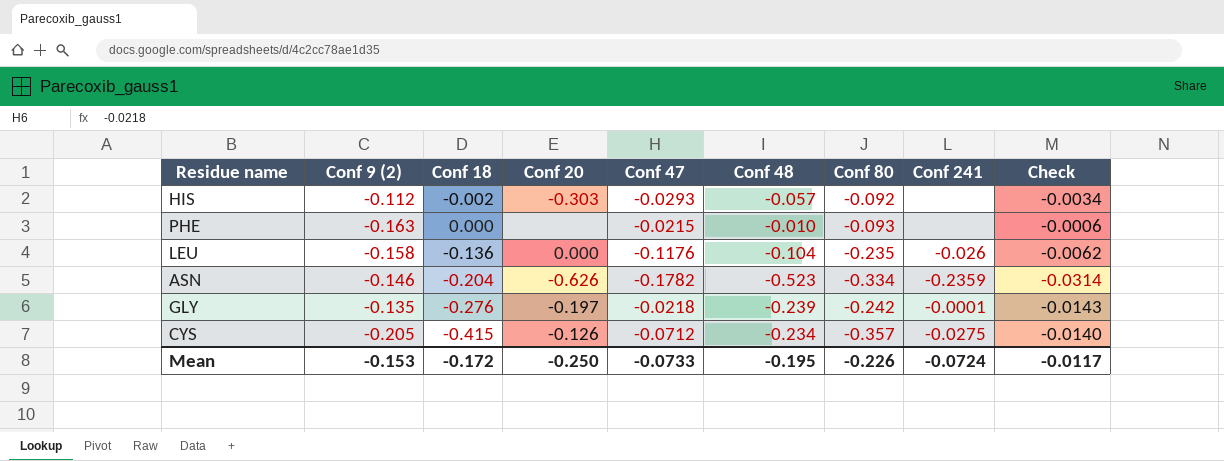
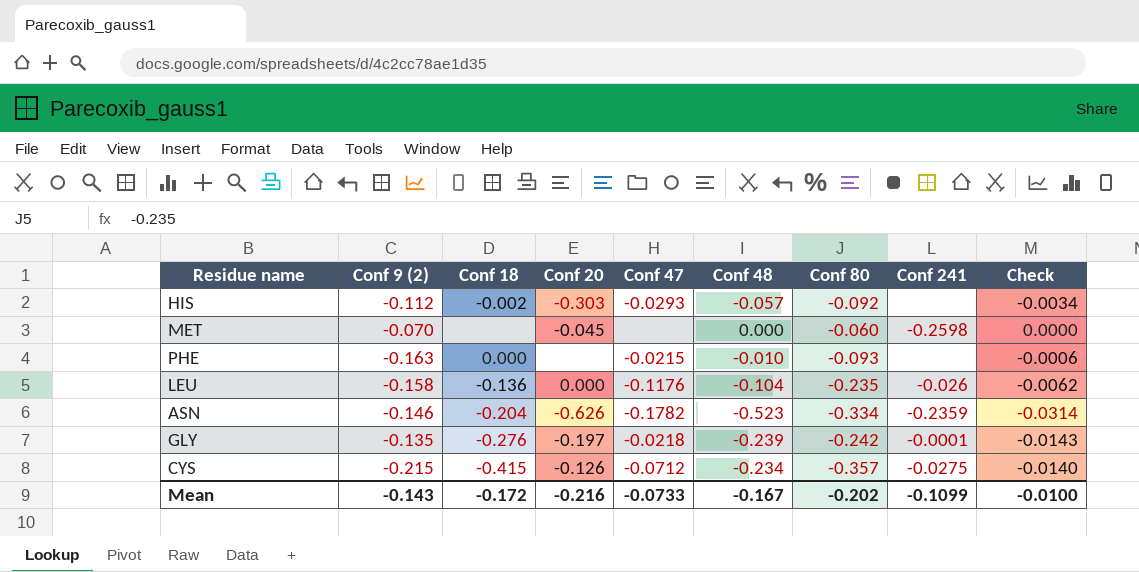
row MET: none -> -0.070 | none | -0.045 | none | 0.000 | -0.060 | -0.2598 | 0.0000
CYS | Conf 9 (2): -0.205 -> -0.215
Mean | Conf 9 (2): -0.153 -> -0.143
Mean | Conf 20: -0.250 -> -0.216
Mean | Conf 48: -0.195 -> -0.167
Mean | Conf 80: -0.226 -> -0.202
Mean | Conf 241: -0.0724 -> -0.1099
Mean | Check: -0.0117 -> -0.0100

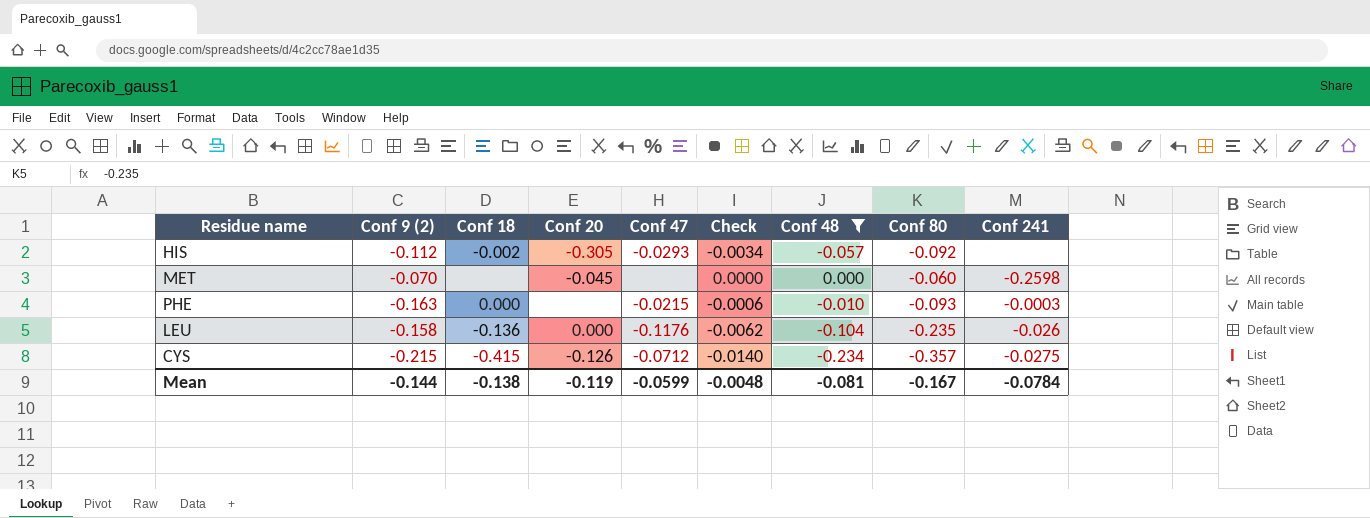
filter: none -> Conf 48 >= -0.234
column Check | position: 9 -> 6
HIS | Conf 20: -0.303 -> -0.305
PHE | Conf 241: none -> -0.0003
Mean | Conf 9 (2): -0.143 -> -0.144
Mean | Conf 18: -0.172 -> -0.138
Mean | Conf 20: -0.216 -> -0.119
Mean | Conf 47: -0.0733 -> -0.0599
Mean | Check: -0.0100 -> -0.0048
Mean | Conf 48: -0.167 -> -0.081
Mean | Conf 80: -0.202 -> -0.167
Mean | Conf 241: -0.1099 -> -0.0784

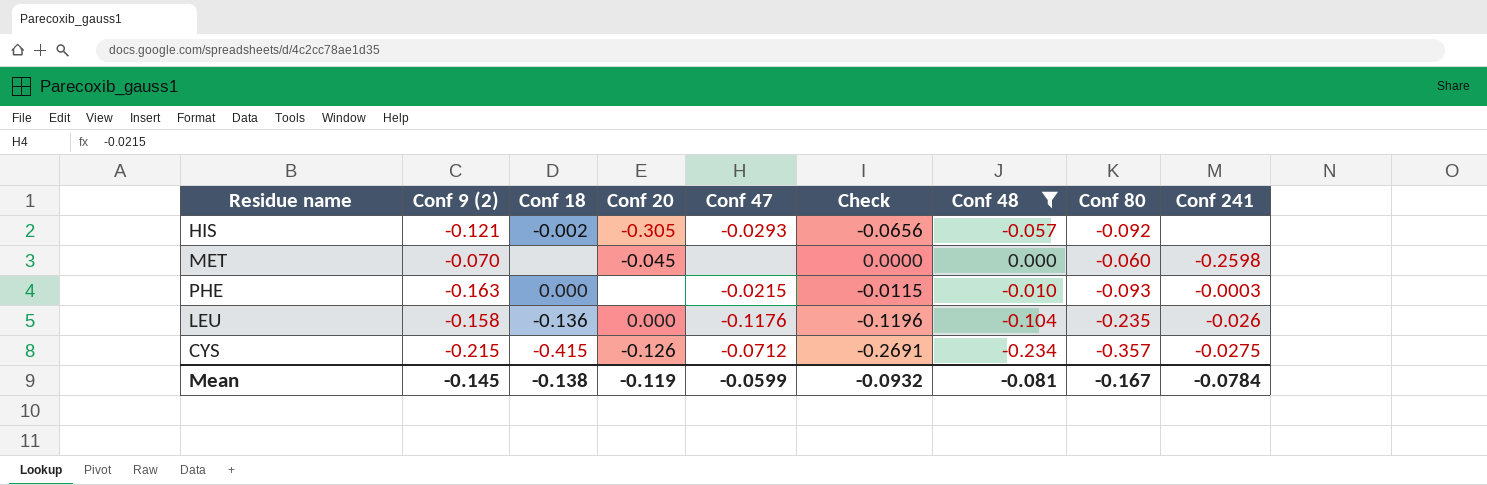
column Check | formula: [Conf 48] * 0.06 -> [Conf 48] * 1.15
HIS | Conf 9 (2): -0.112 -> -0.121
Mean | Conf 9 (2): -0.144 -> -0.145
Mean | Check: -0.0048 -> -0.0932

